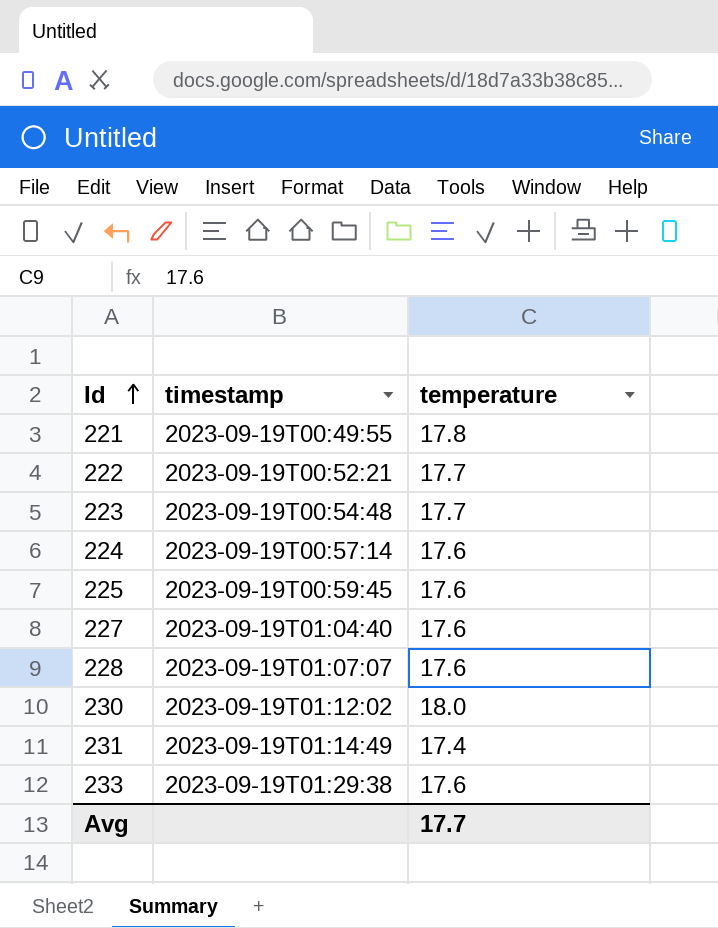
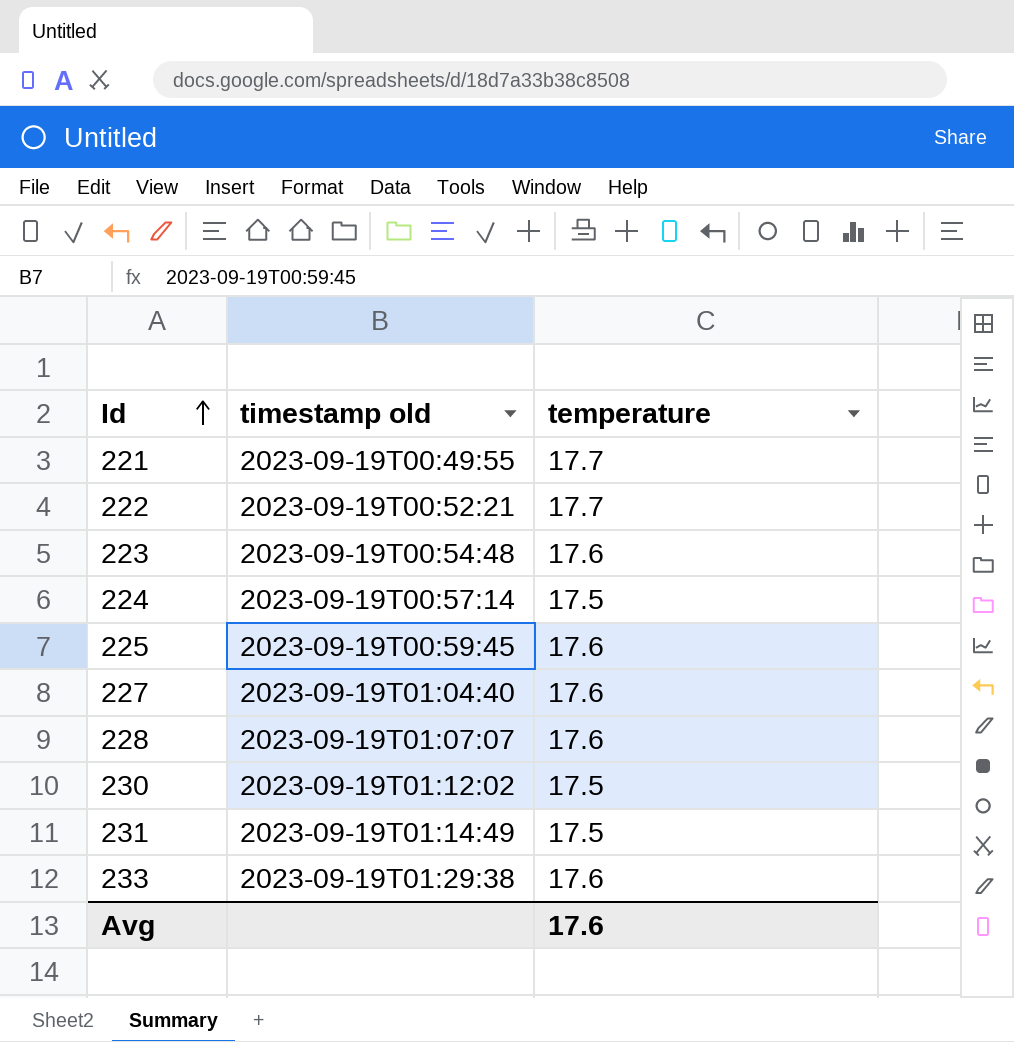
column name: timestamp -> timestamp old
221 | temperature: 17.8 -> 17.7
223 | temperature: 17.7 -> 17.6
224 | temperature: 17.6 -> 17.5
230 | temperature: 18.0 -> 17.5
231 | temperature: 17.4 -> 17.5
Avg | temperature: 17.7 -> 17.6

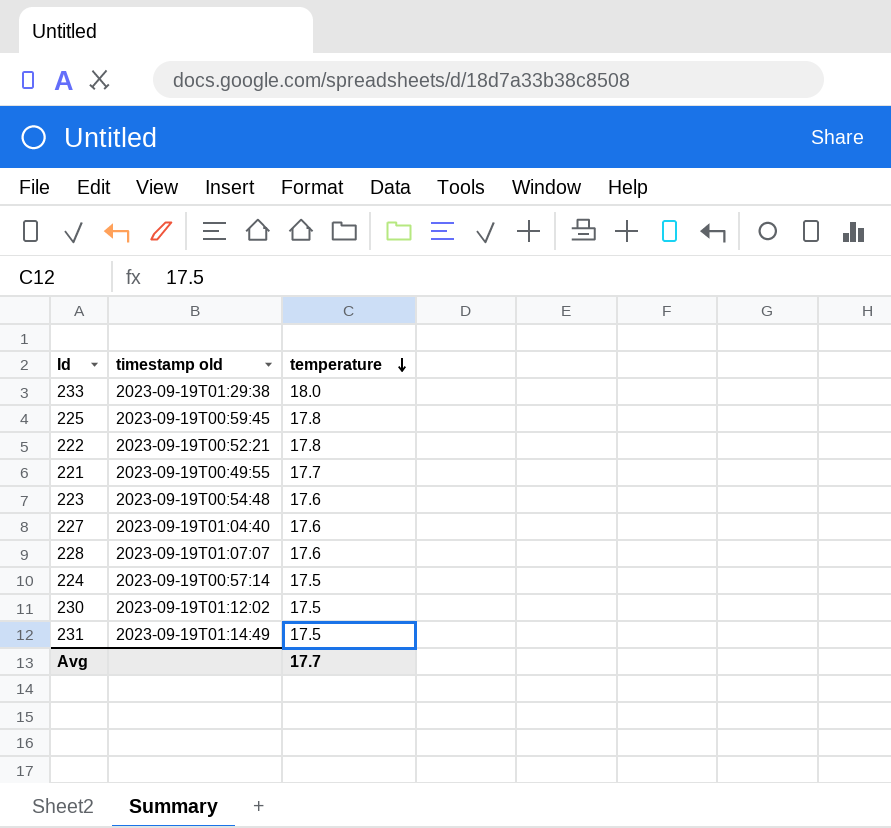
row order: Id ascending -> temperature descending
233 | temperature: 17.6 -> 18.0
225 | temperature: 17.6 -> 17.8
222 | temperature: 17.7 -> 17.8
Avg | temperature: 17.6 -> 17.7

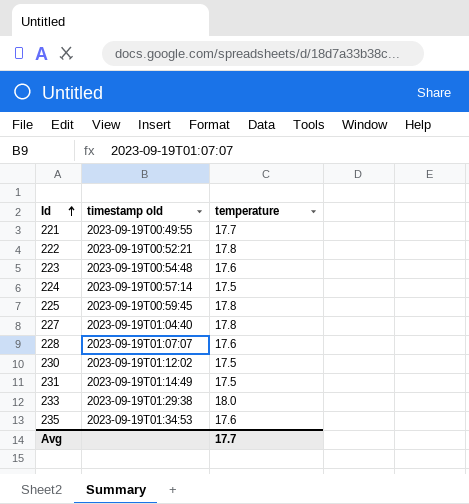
row order: temperature descending -> Id ascending
227 | temperature: 17.6 -> 17.8
row 235: none -> 2023-09-19T01:34:53 | 17.6

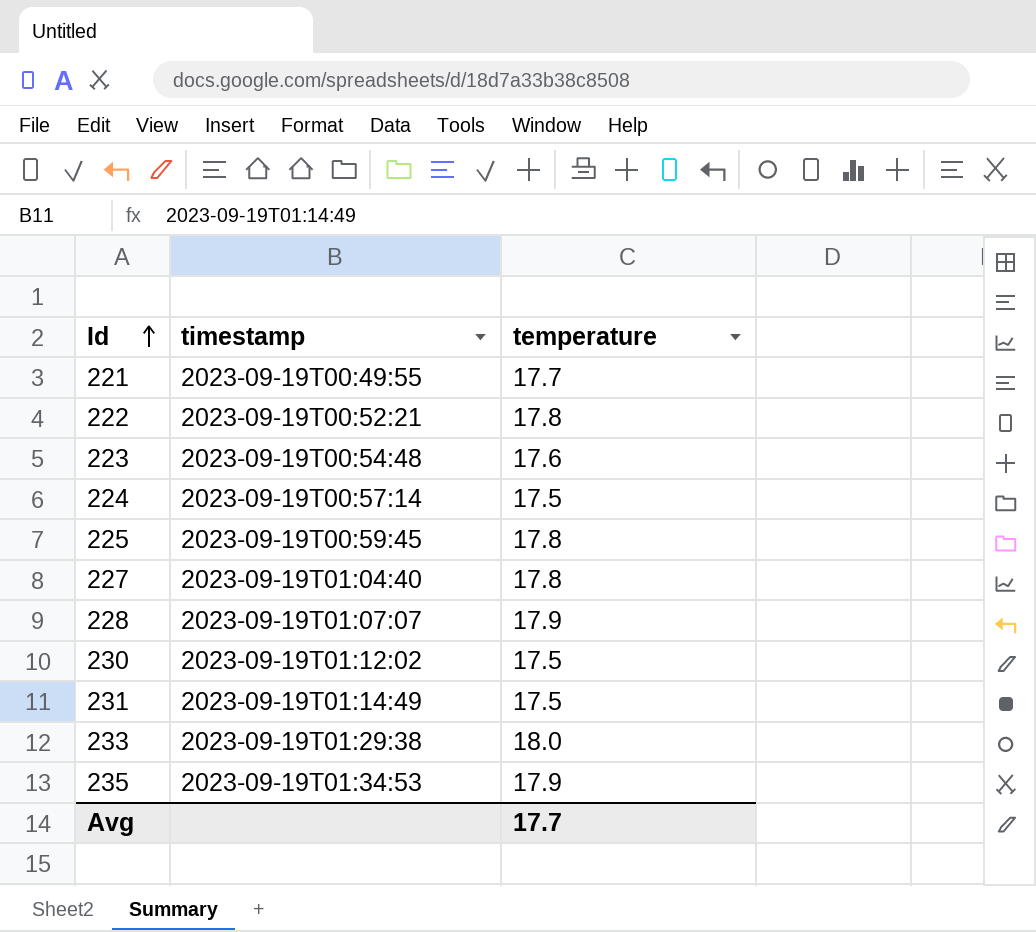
column name: timestamp old -> timestamp
228 | temperature: 17.6 -> 17.9
235 | temperature: 17.6 -> 17.9

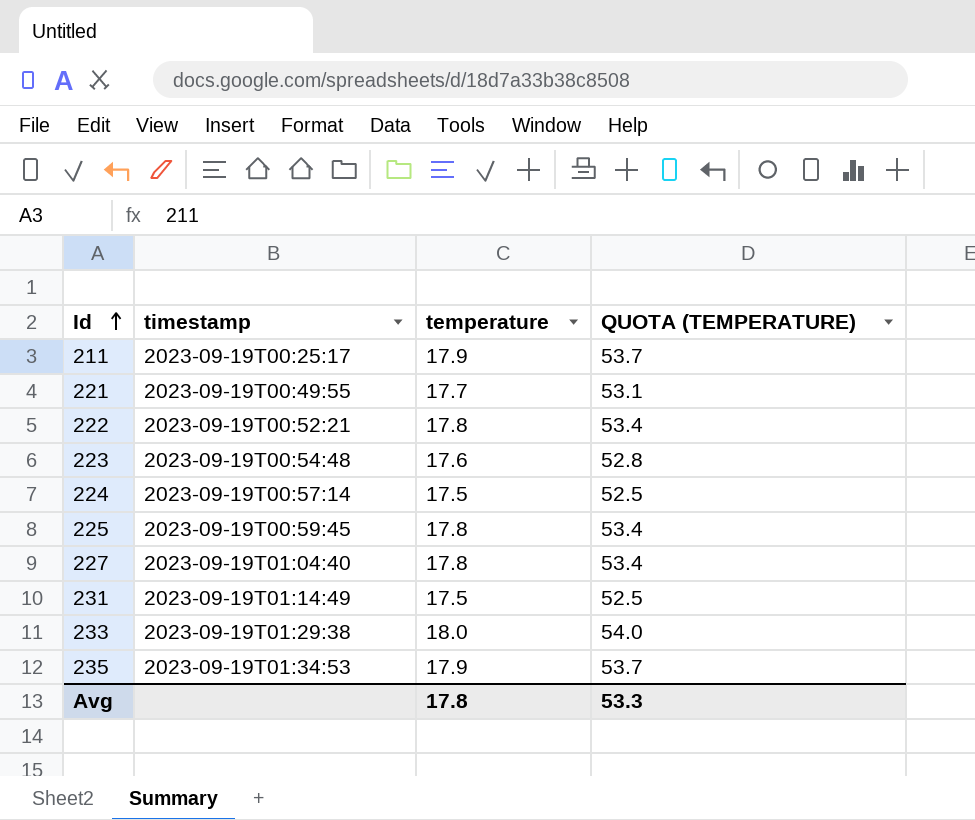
column QUOTA (TEMPERATURE) | formula: none -> [temperature] * 3
row 228: 2023-09-19T01:07:07 | 17.9 -> none
row 230: 2023-09-19T01:12:02 | 17.5 -> none
row 211: none -> 2023-09-19T00:25:17 | 17.9 | 53.7
Avg | temperature: 17.7 -> 17.8

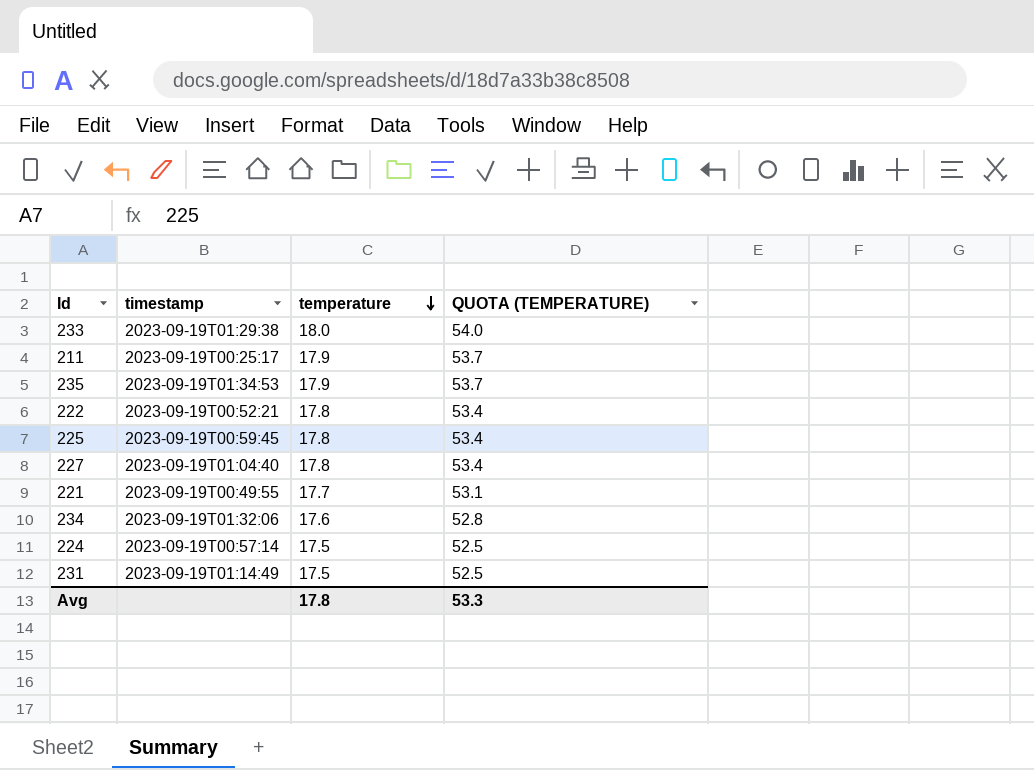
row order: Id ascending -> temperature descending
row 223: 2023-09-19T00:54:48 | 17.6 | 52.8 -> none
row 234: none -> 2023-09-19T01:32:06 | 17.6 | 52.8

